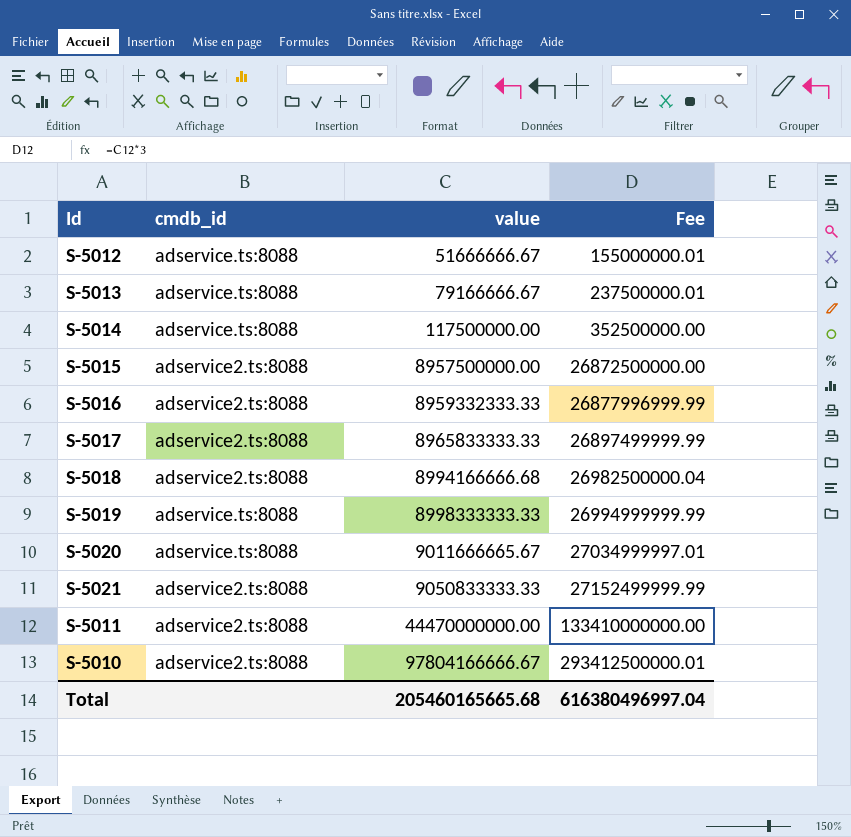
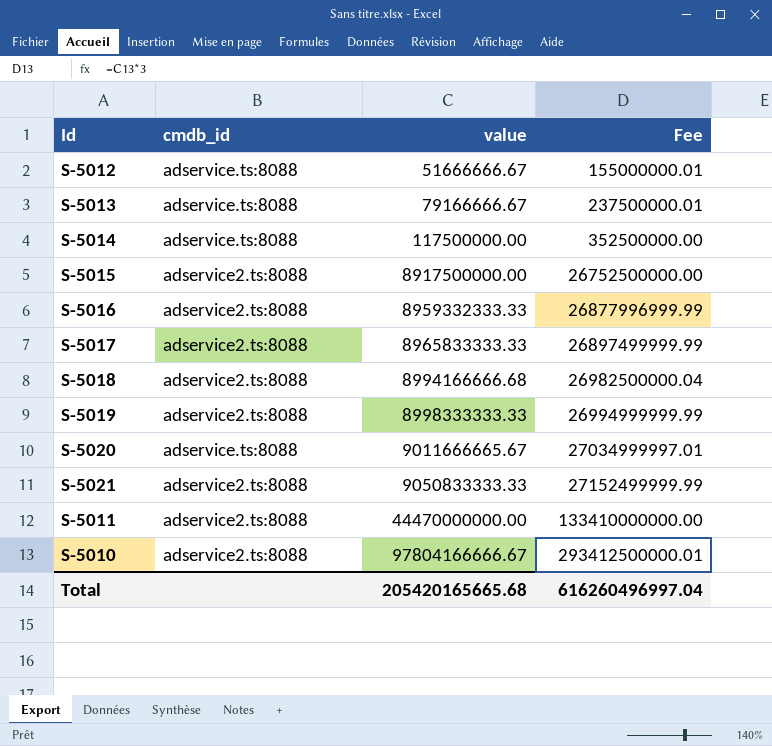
S-5015 | value: 8957500000.00 -> 8917500000.00
S-5015 | Fee: 26872500000.00 -> 26752500000.00
S-5019 | cmdb_id: adservice.ts:8088 -> adservice2.ts:8088
Total | value: 205460165665.68 -> 205420165665.68
Total | Fee: 616380496997.04 -> 616260496997.04

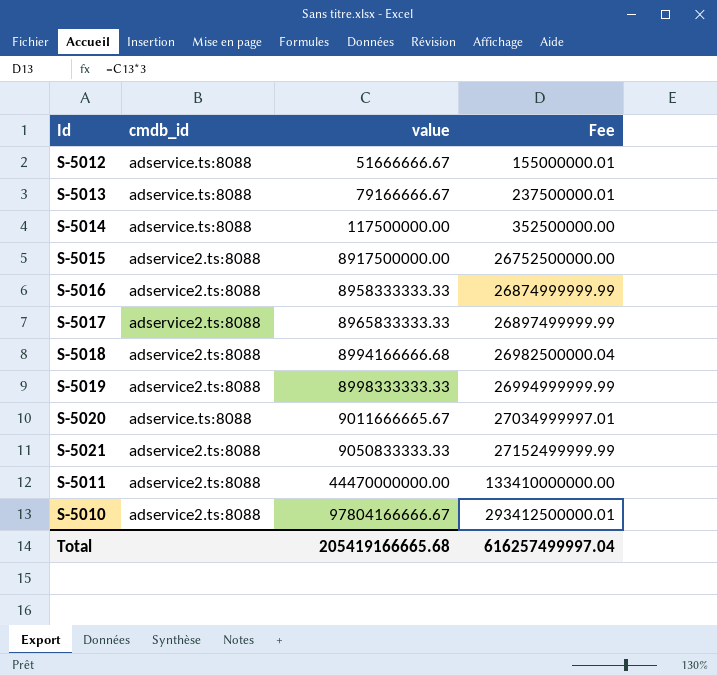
S-5016 | value: 8959332333.33 -> 8958333333.33
S-5016 | Fee: 26877996999.99 -> 26874999999.99
Total | value: 205420165665.68 -> 205419166665.68
Total | Fee: 616260496997.04 -> 616257499997.04

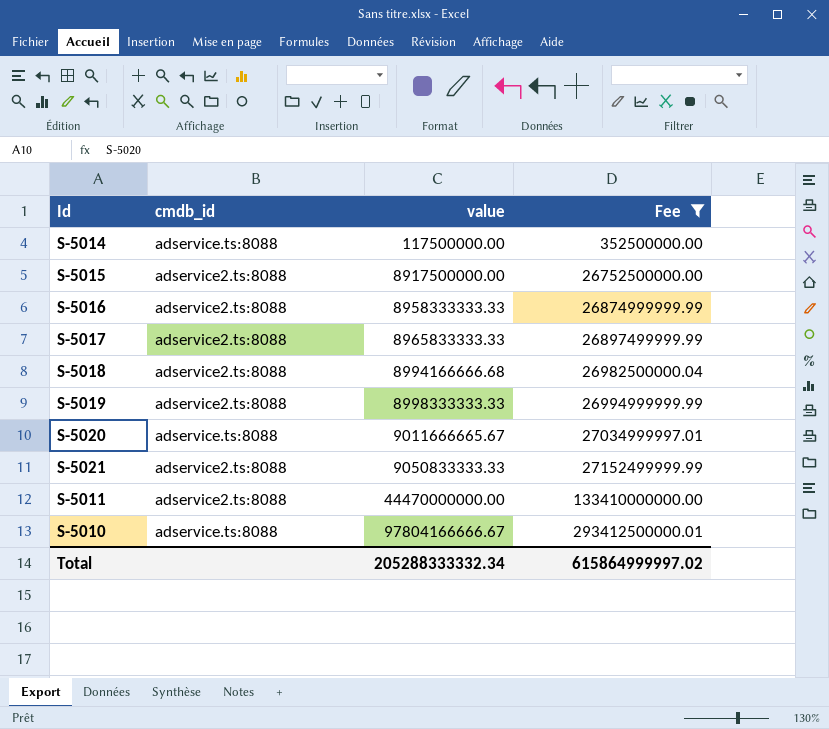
filter: none -> Fee >= 352500000.00
S-5010 | cmdb_id: adservice2.ts:8088 -> adservice.ts:8088
Total | value: 205419166665.68 -> 205288333332.34
Total | Fee: 616257499997.04 -> 615864999997.02

